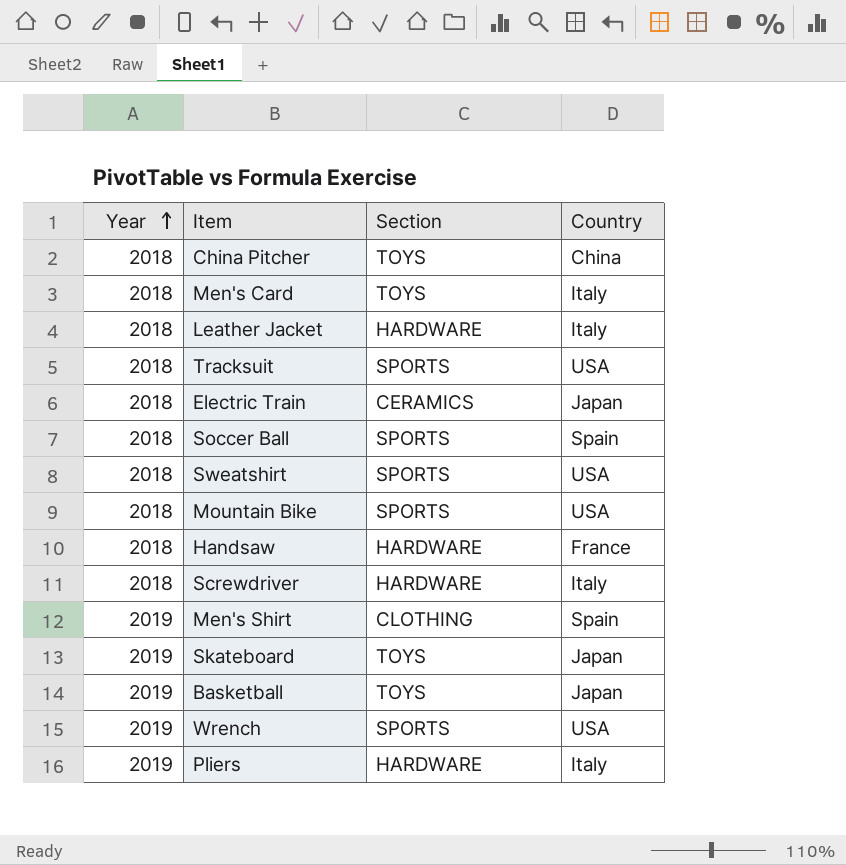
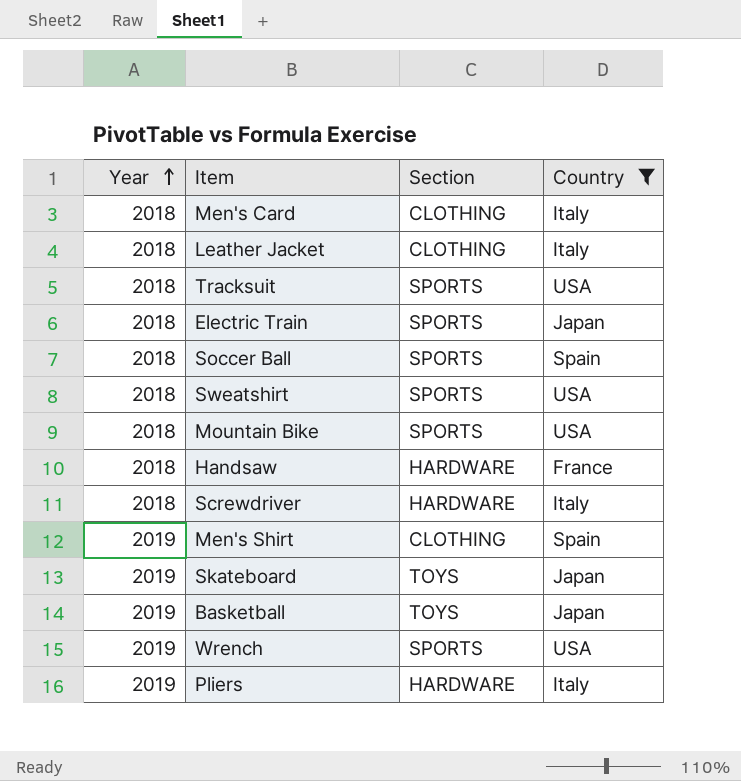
filter: none -> Country != China
Men's Card | Section: TOYS -> CLOTHING
Leather Jacket | Section: HARDWARE -> CLOTHING
Electric Train | Section: CERAMICS -> SPORTS

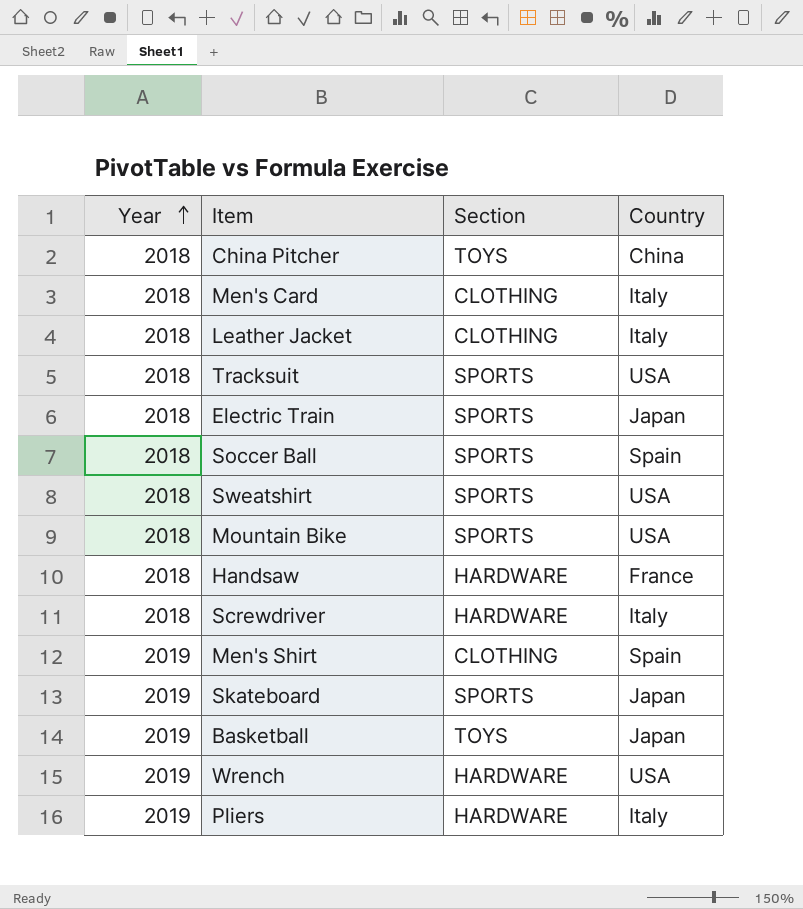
filter: Country != China -> none
Skateboard | Section: TOYS -> SPORTS
Wrench | Section: SPORTS -> HARDWARE

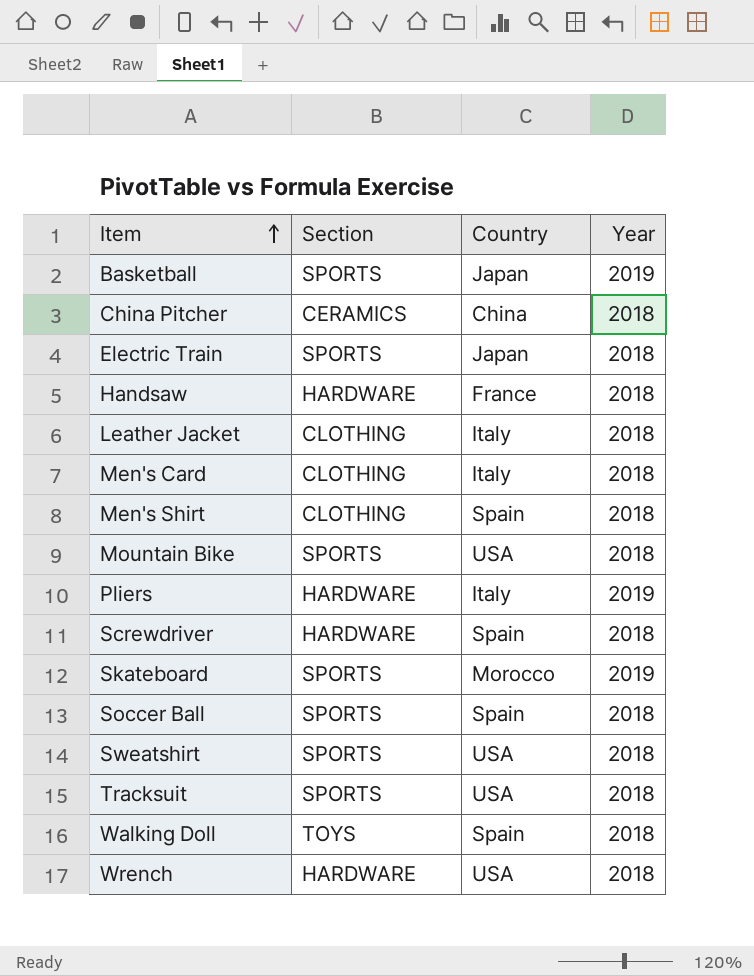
row order: Year ascending -> Item ascending
column Year | position: 1 -> 4
Basketball | Section: TOYS -> SPORTS
China Pitcher | Section: TOYS -> CERAMICS
Men's Shirt | Year: 2019 -> 2018
Screwdriver | Country: Italy -> Spain
Skateboard | Country: Japan -> Morocco
row Walking Doll: none -> TOYS | Spain | 2018
Wrench | Year: 2019 -> 2018

